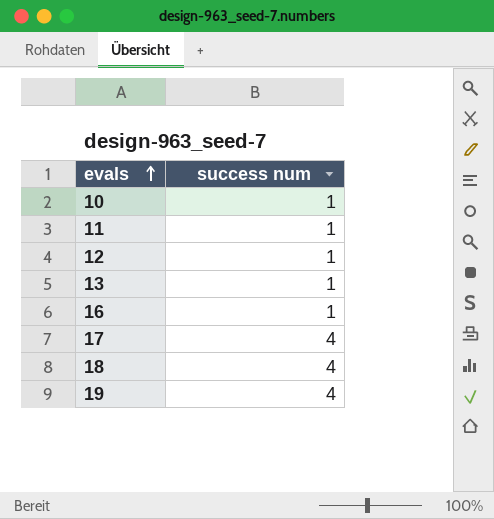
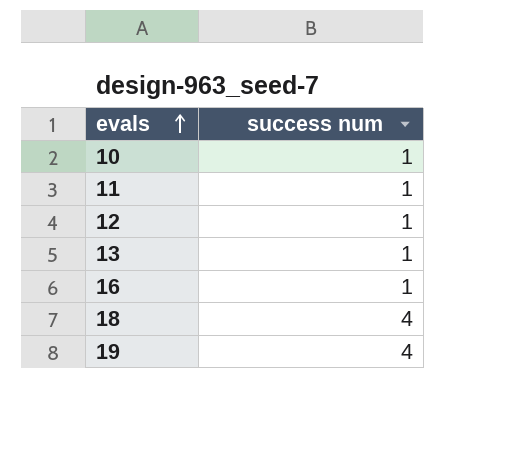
row 17: 4 -> none

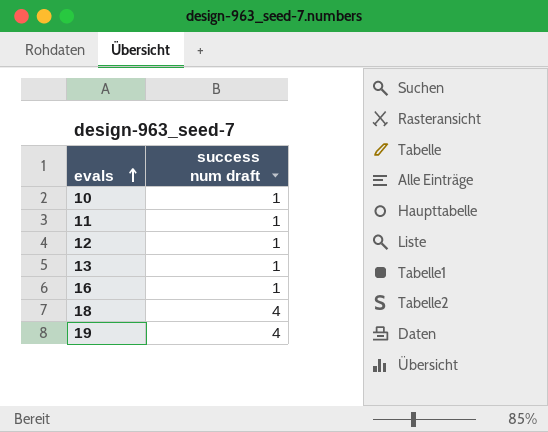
column name: success num -> success num draft

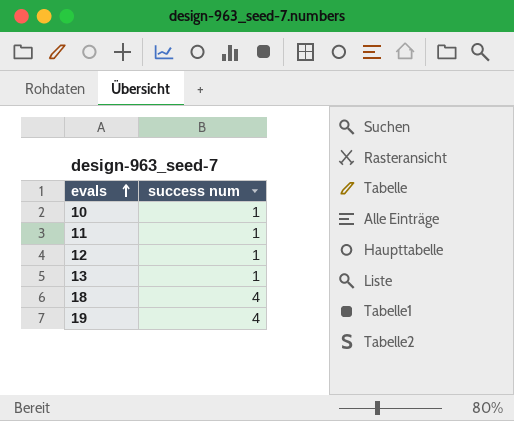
column name: success num draft -> success num
row 16: 1 -> none

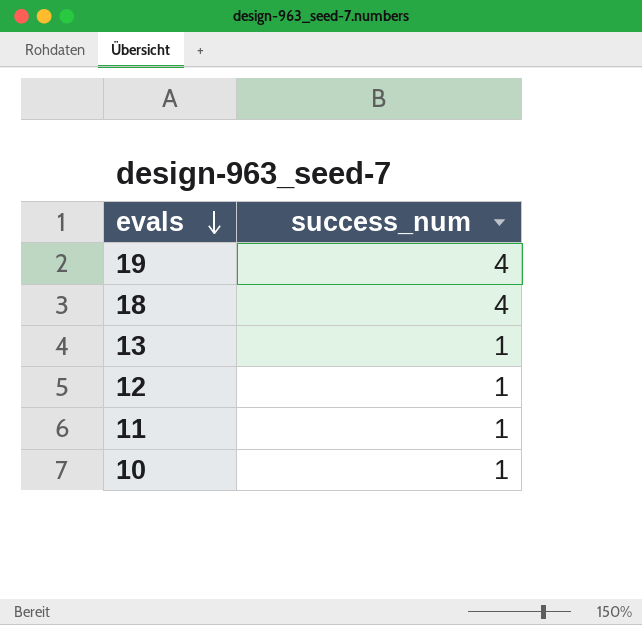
row order: evals ascending -> evals descending
column name: success num -> success_num

